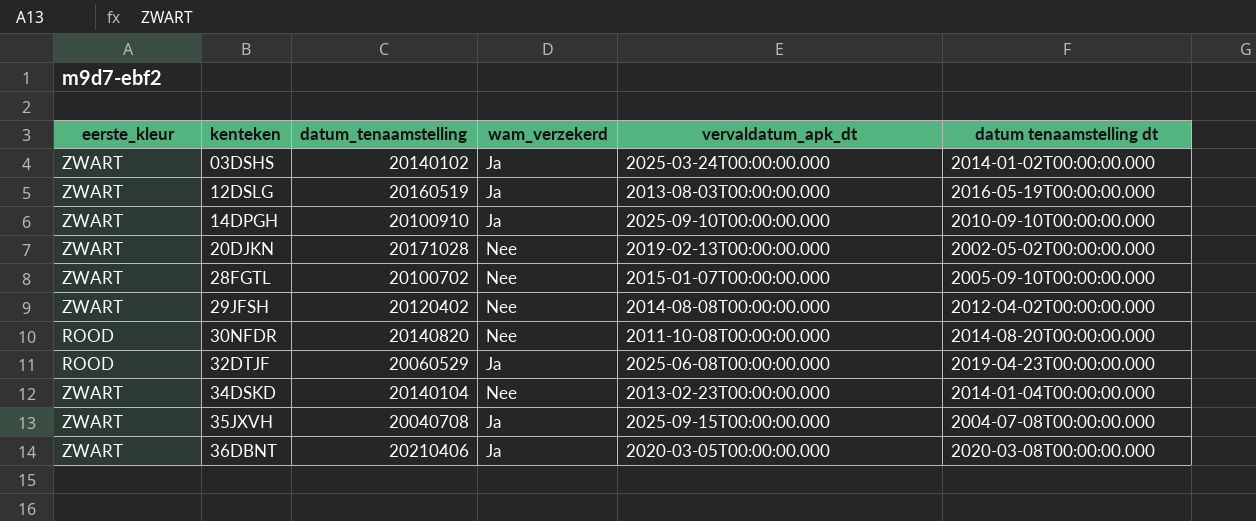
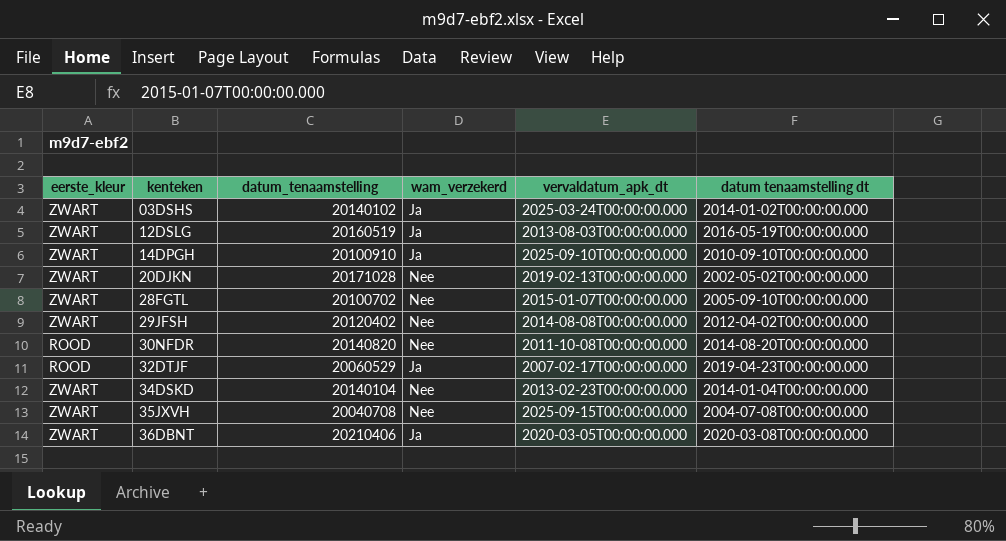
32DTJF | vervaldatum_apk_dt: 2025-06-08T00:00:00.000 -> 2007-02-17T00:00:00.000
35JXVH | wam_verzekerd: Ja -> Nee

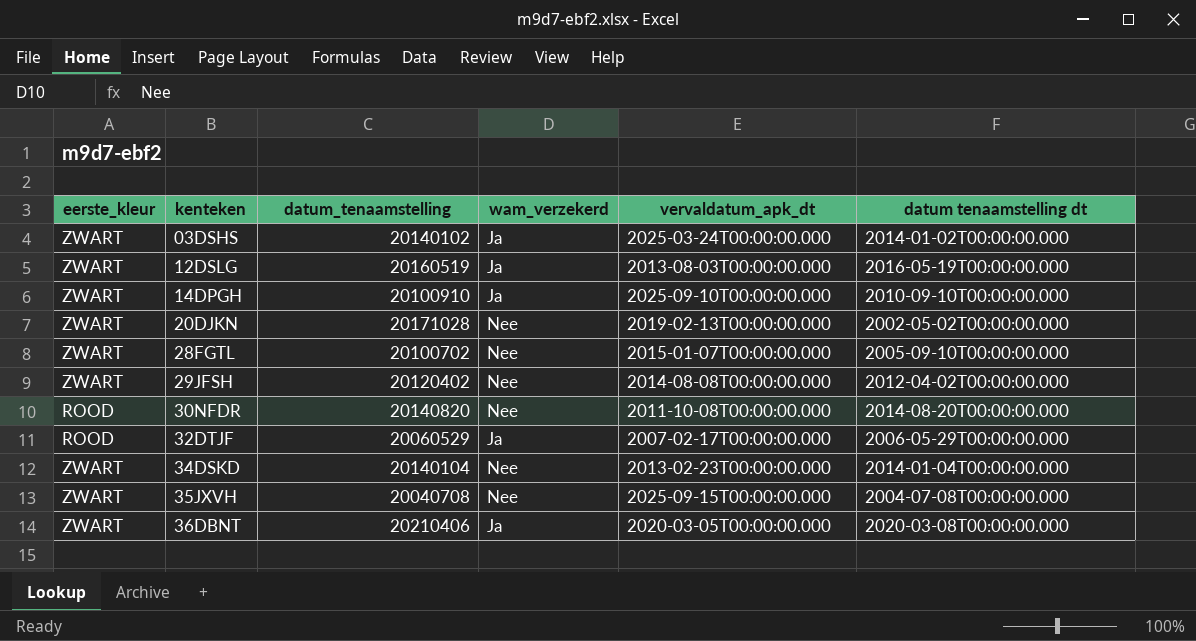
32DTJF | datum tenaamstelling dt: 2019-04-23T00:00:00.000 -> 2006-05-29T00:00:00.000

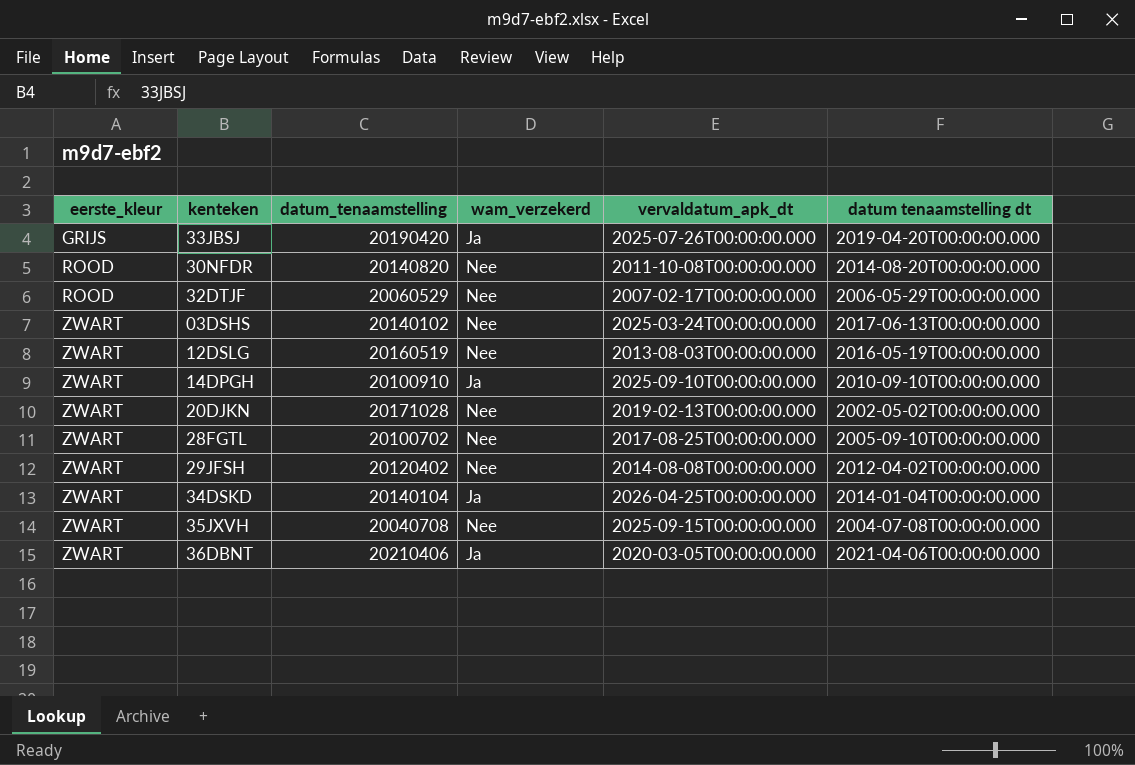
row order: kenteken ascending -> eerste_kleur ascending
row 33JBSJ: none -> GRIJS | 20190420 | Ja | 2025-07-26T00:00:00.000 | 2019-04-20T00:00:00.000
32DTJF | wam_verzekerd: Ja -> Nee
03DSHS | wam_verzekerd: Ja -> Nee
03DSHS | datum tenaamstelling dt: 2014-01-02T00:00:00.000 -> 2017-06-13T00:00:00.000
12DSLG | wam_verzekerd: Ja -> Nee
28FGTL | vervaldatum_apk_dt: 2015-01-07T00:00:00.000 -> 2017-08-25T00:00:00.000
34DSKD | wam_verzekerd: Nee -> Ja
34DSKD | vervaldatum_apk_dt: 2013-02-23T00:00:00.000 -> 2026-04-25T00:00:00.000
36DBNT | datum tenaamstelling dt: 2020-03-08T00:00:00.000 -> 2021-04-06T00:00:00.000

